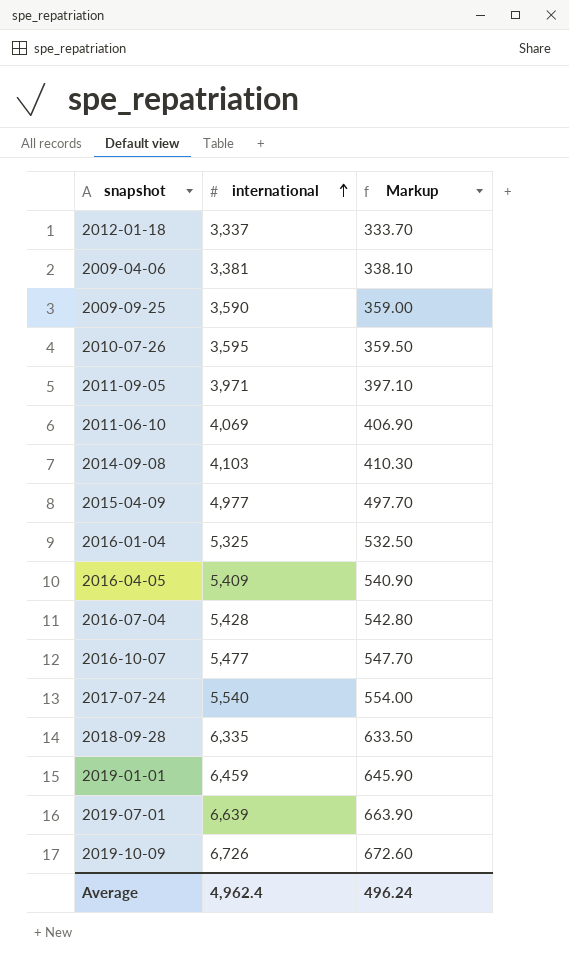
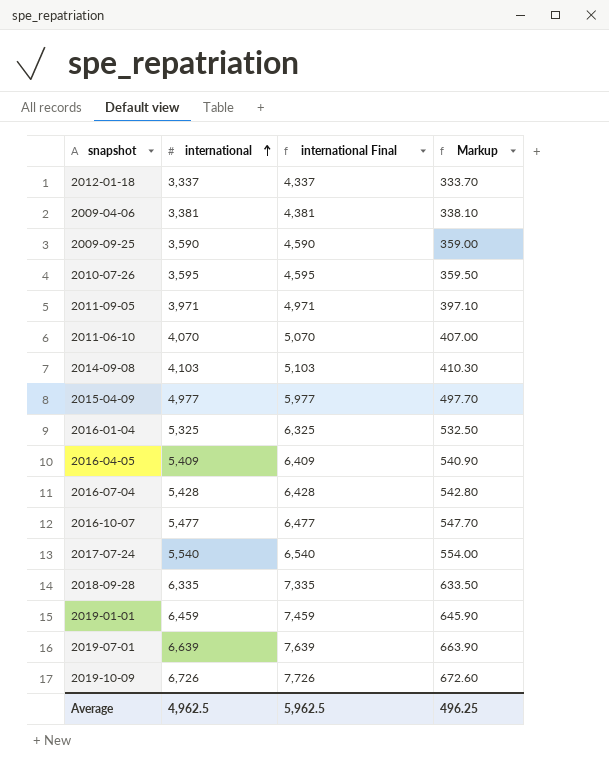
column international Final | formula: none -> [international] + 1000
2011-06-10 | international: 4,069 -> 4,070
2011-06-10 | Markup: 406.90 -> 407.00
Average | international: 4,962.4 -> 4,962.5
Average | Markup: 496.24 -> 496.25

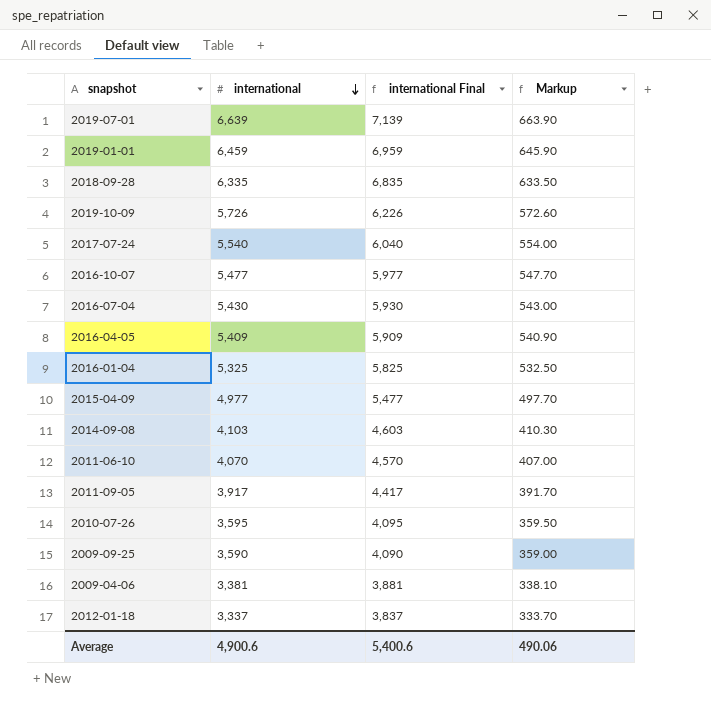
row order: international ascending -> international descending
column international Final | formula: [international] + 1000 -> [international] + 500
2019-10-09 | international: 6,726 -> 5,726
2019-10-09 | Markup: 672.60 -> 572.60
2016-07-04 | international: 5,428 -> 5,430
2016-07-04 | Markup: 542.80 -> 543.00
2011-09-05 | international: 3,971 -> 3,917
2011-09-05 | Markup: 397.10 -> 391.70
Average | international: 4,962.5 -> 4,900.6
Average | international Final: 5,962.5 -> 5,400.6
Average | Markup: 496.25 -> 490.06

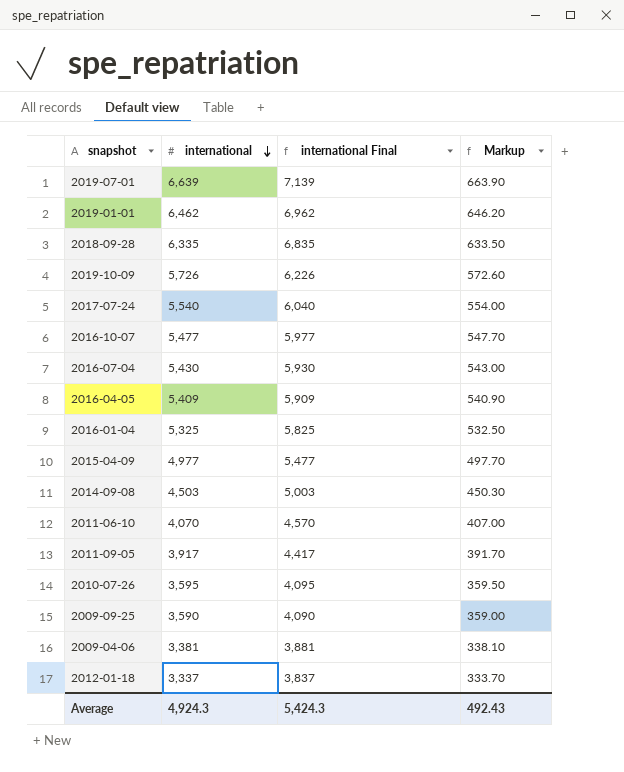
2019-01-01 | international: 6,459 -> 6,462
2019-01-01 | international Final: 6,959 -> 6,962
2019-01-01 | Markup: 645.90 -> 646.20
2014-09-08 | international: 4,103 -> 4,503
2014-09-08 | international Final: 4,603 -> 5,003
2014-09-08 | Markup: 410.30 -> 450.30
Average | international: 4,900.6 -> 4,924.3
Average | international Final: 5,400.6 -> 5,424.3
Average | Markup: 490.06 -> 492.43

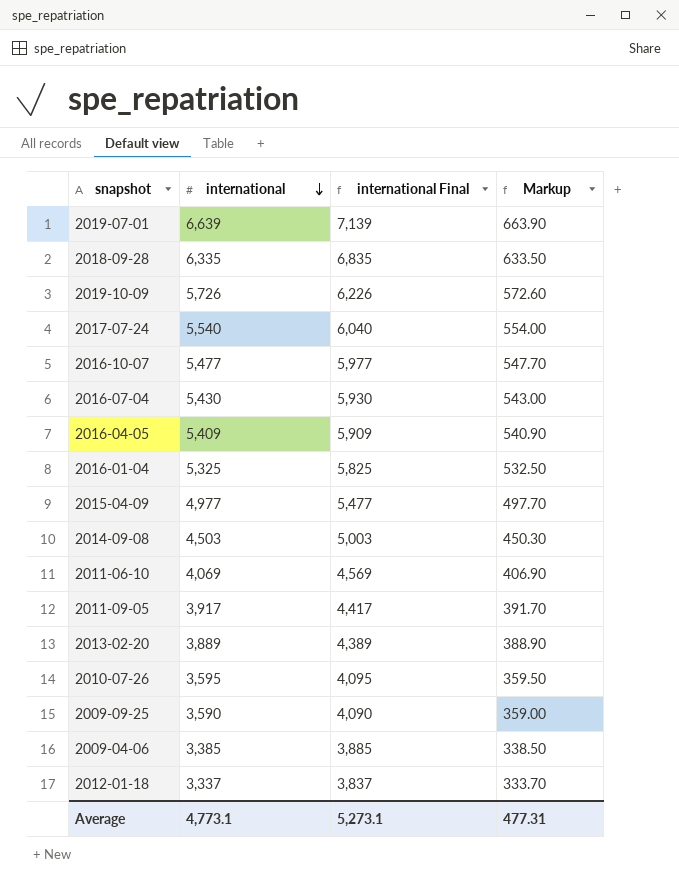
row 2019-01-01: 6,462 | 6,962 | 646.20 -> none
2011-06-10 | international: 4,070 -> 4,069
2011-06-10 | international Final: 4,570 -> 4,569
2011-06-10 | Markup: 407.00 -> 406.90
row 2013-02-20: none -> 3,889 | 4,389 | 388.90
2009-04-06 | international: 3,381 -> 3,385
2009-04-06 | international Final: 3,881 -> 3,885
2009-04-06 | Markup: 338.10 -> 338.50
Average | international: 4,924.3 -> 4,773.1
Average | international Final: 5,424.3 -> 5,273.1
Average | Markup: 492.43 -> 477.31

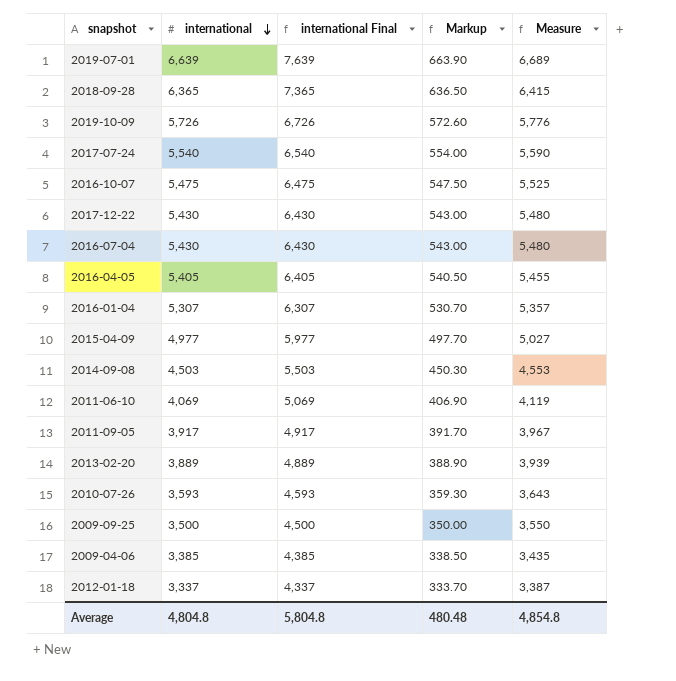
column international Final | formula: [international] + 500 -> [international] + 1000
column Measure | formula: none -> [international] + 50
2018-09-28 | international: 6,335 -> 6,365
2018-09-28 | Markup: 633.50 -> 636.50
2016-10-07 | international: 5,477 -> 5,475
2016-10-07 | Markup: 547.70 -> 547.50
row 2017-12-22: none -> 5,430 | 6,430 | 543.00 | 5,480
2016-04-05 | international: 5,409 -> 5,405
2016-04-05 | Markup: 540.90 -> 540.50
2016-01-04 | international: 5,325 -> 5,307
2016-01-04 | Markup: 532.50 -> 530.70
2010-07-26 | international: 3,595 -> 3,593
2010-07-26 | Markup: 359.50 -> 359.30
2009-09-25 | international: 3,590 -> 3,500
2009-09-25 | Markup: 359.00 -> 350.00
Average | international: 4,773.1 -> 4,804.8
Average | international Final: 5,273.1 -> 5,804.8
Average | Markup: 477.31 -> 480.48

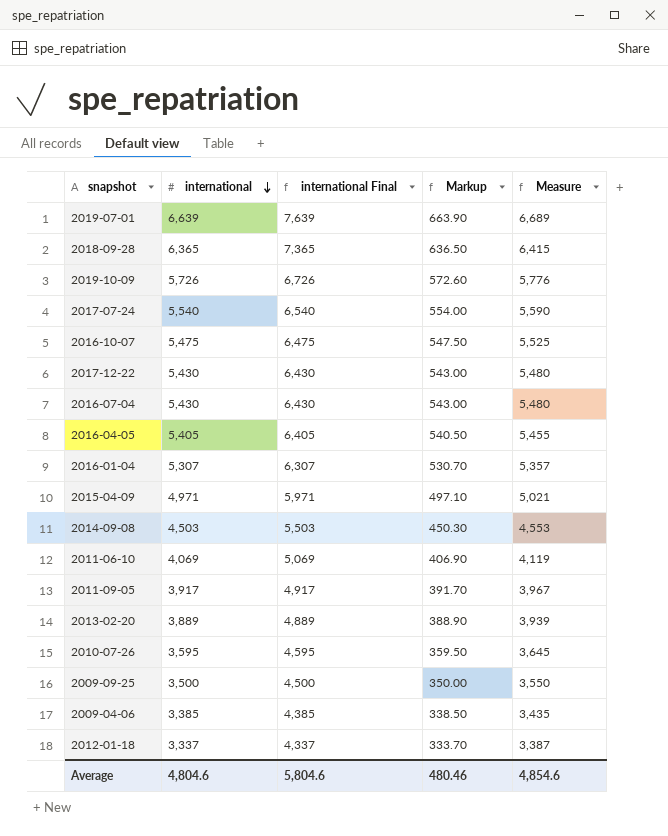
2015-04-09 | international: 4,977 -> 4,971
2015-04-09 | international Final: 5,977 -> 5,971
2015-04-09 | Markup: 497.70 -> 497.10
2015-04-09 | Measure: 5,027 -> 5,021
2010-07-26 | international: 3,593 -> 3,595
2010-07-26 | international Final: 4,593 -> 4,595
2010-07-26 | Markup: 359.30 -> 359.50
2010-07-26 | Measure: 3,643 -> 3,645
Average | international: 4,804.8 -> 4,804.6
Average | international Final: 5,804.8 -> 5,804.6
Average | Markup: 480.48 -> 480.46
Average | Measure: 4,854.8 -> 4,854.6

